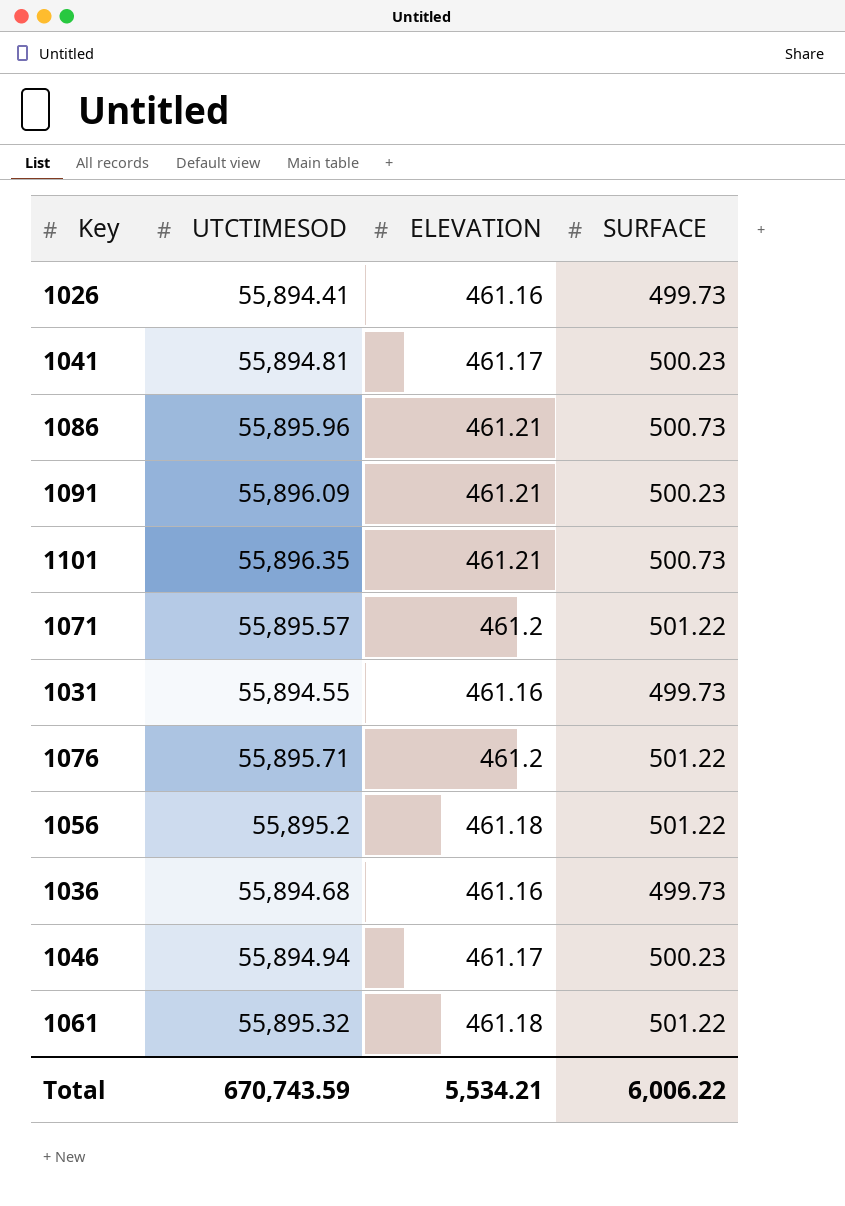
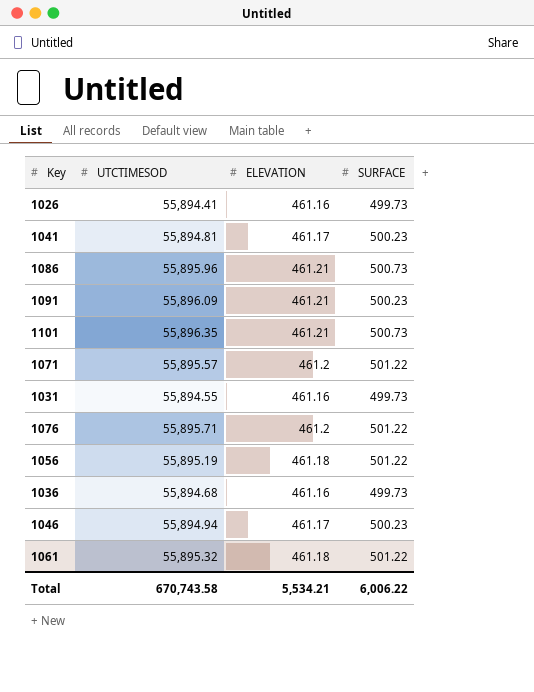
1056 | UTCTIMESOD: 55,895.2 -> 55,895.19
Total | UTCTIMESOD: 670,743.59 -> 670,743.58

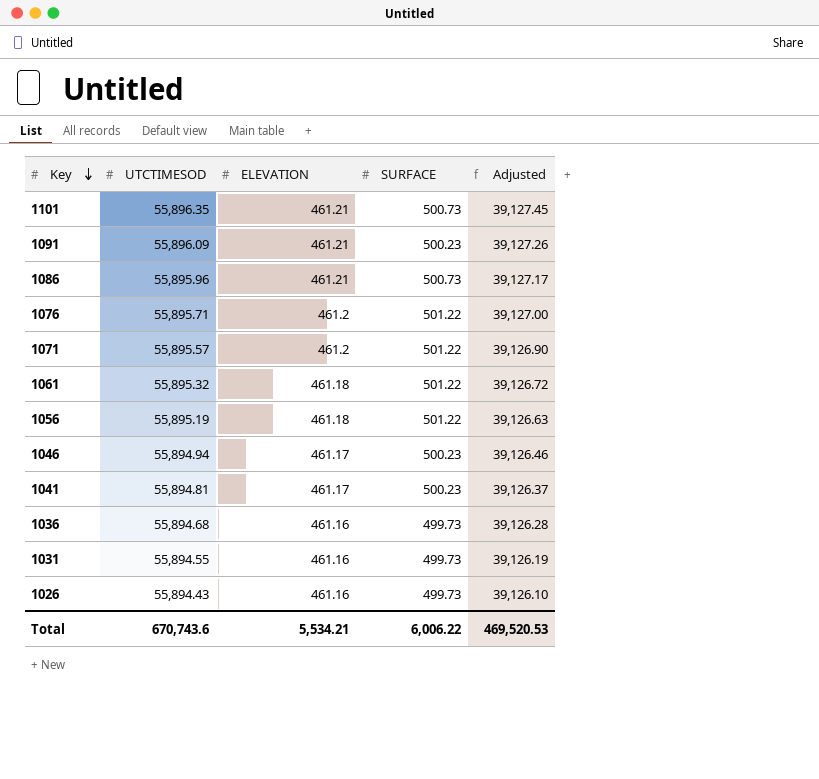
row order: none -> Key descending
column Adjusted | formula: none -> [UTCTIMESOD] * 0.7
1026 | UTCTIMESOD: 55,894.41 -> 55,894.43
Total | UTCTIMESOD: 670,743.58 -> 670,743.6

